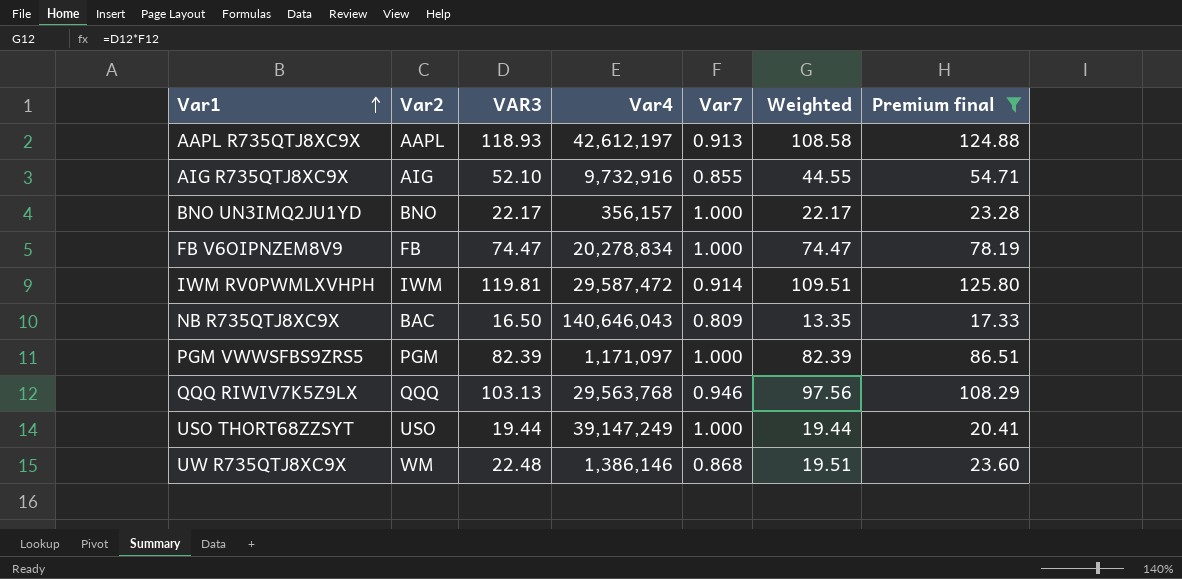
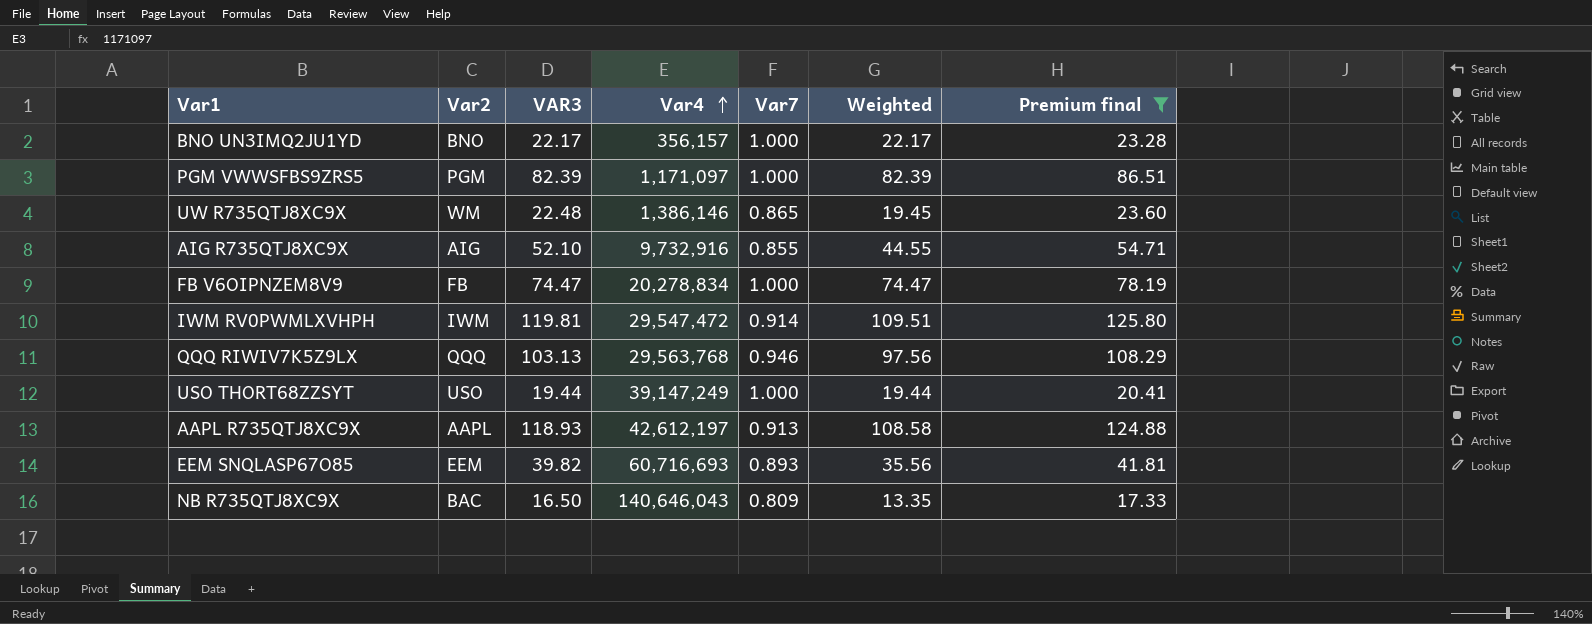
row order: Var1 ascending -> Var4 ascending
UW R735QTJ8XC9X | Var7: 0.868 -> 0.865
UW R735QTJ8XC9X | Weighted: 19.51 -> 19.45
IWM RV0PWMLXVHPH | Var4: 29,587,472 -> 29,547,472
row EEM SNQLASP67O85: none -> EEM | 39.82 | 60,716,693 | 0.893 | 35.56 | 41.81

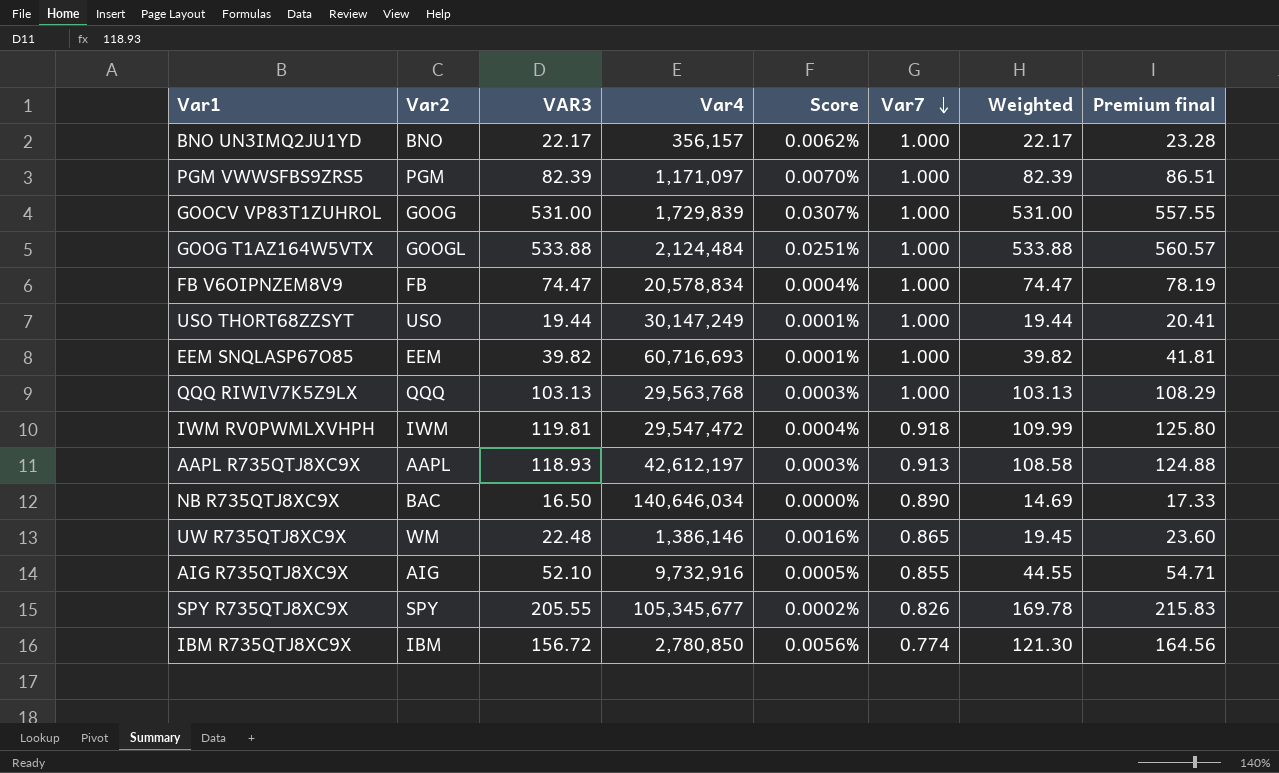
filter: Premium final <= 125.80 -> none
row order: Var4 ascending -> Var7 descending
column Score | formula: none -> [VAR3] / [Var4]
FB V6OIPNZEM8V9 | Var4: 20,278,834 -> 20,578,834
USO THORT68ZZSYT | Var4: 39,147,249 -> 30,147,249
EEM SNQLASP67O85 | Var7: 0.893 -> 1.000
EEM SNQLASP67O85 | Weighted: 35.56 -> 39.82
QQQ RIWIV7K5Z9LX | Var7: 0.946 -> 1.000
QQQ RIWIV7K5Z9LX | Weighted: 97.56 -> 103.13
IWM RV0PWMLXVHPH | Var7: 0.914 -> 0.918
IWM RV0PWMLXVHPH | Weighted: 109.51 -> 109.99
NB R735QTJ8XC9X | Var4: 140,646,043 -> 140,646,034
NB R735QTJ8XC9X | Var7: 0.809 -> 0.890
NB R735QTJ8XC9X | Weighted: 13.35 -> 14.69

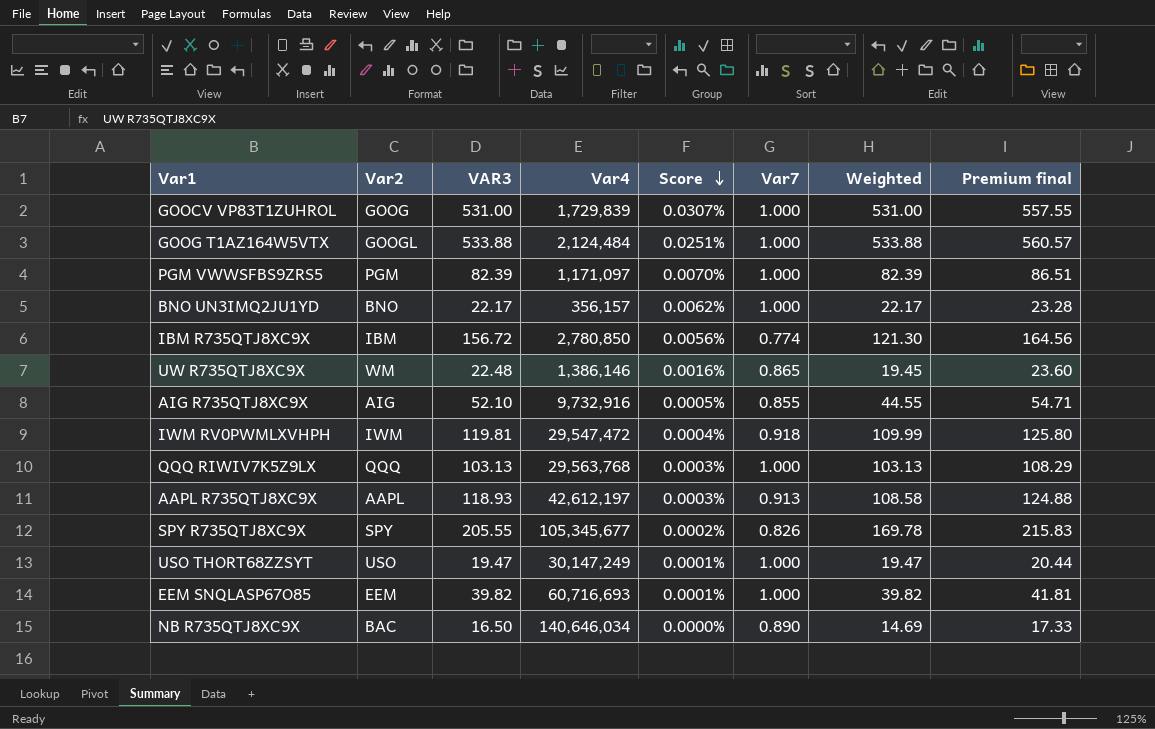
row order: Var7 descending -> Score descending
row FB V6OIPNZEM8V9: FB | 74.47 | 20,578,834 | 0.0004% | 1.000 | 74.47 | 78.19 -> none
USO THORT68ZZSYT | VAR3: 19.44 -> 19.47
USO THORT68ZZSYT | Weighted: 19.44 -> 19.47
USO THORT68ZZSYT | Premium final: 20.41 -> 20.44

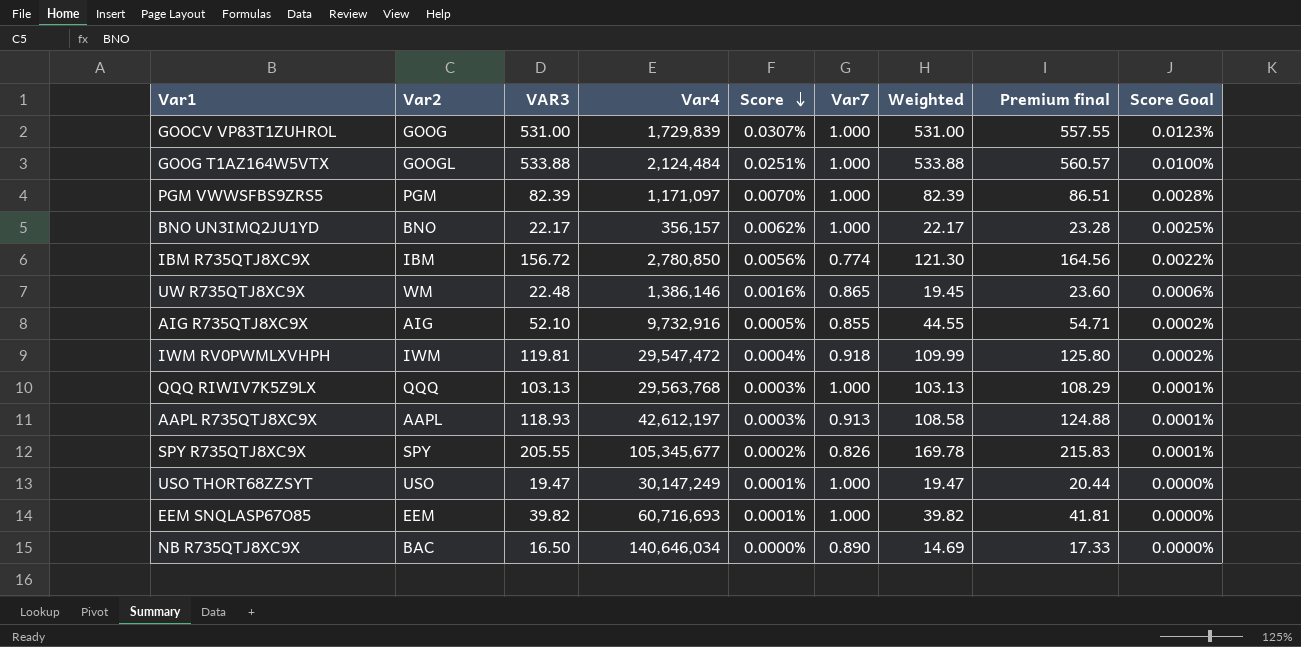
column Score Goal | formula: none -> [Score] * 0.4

